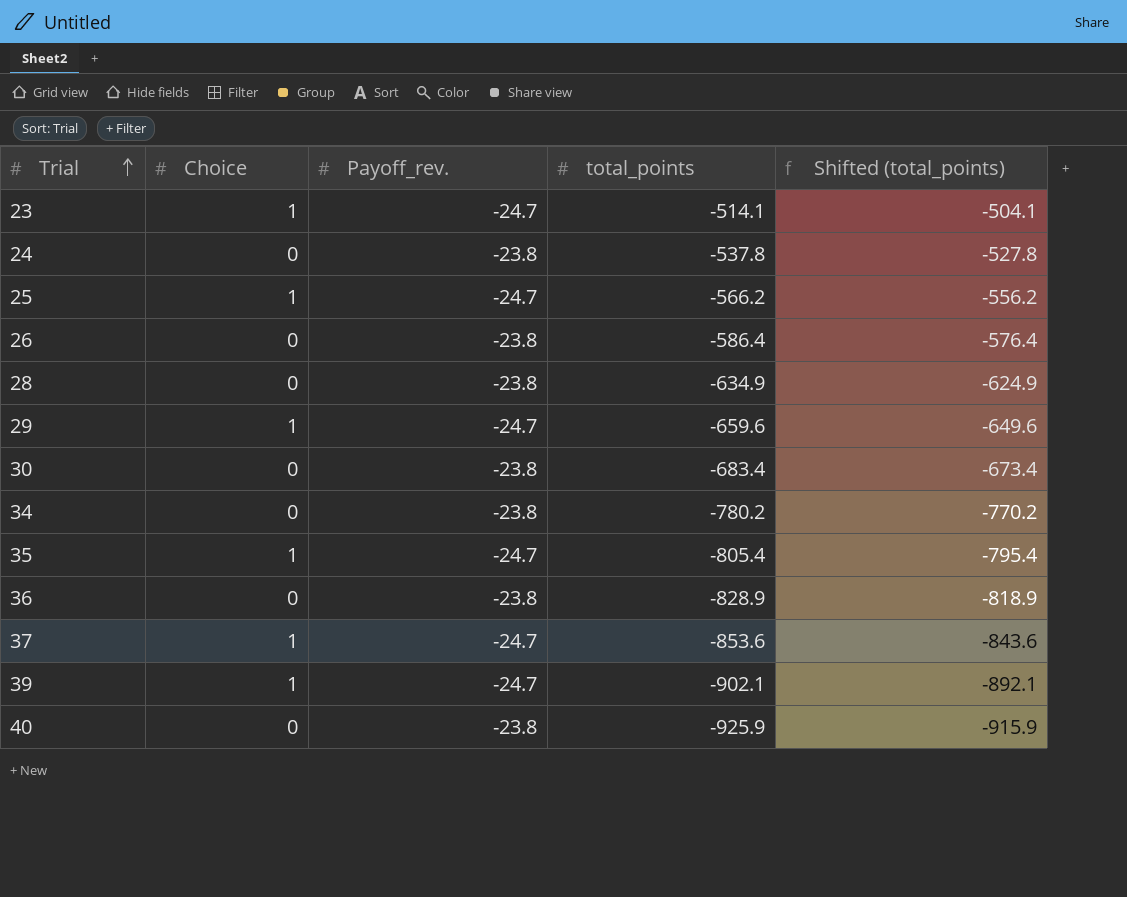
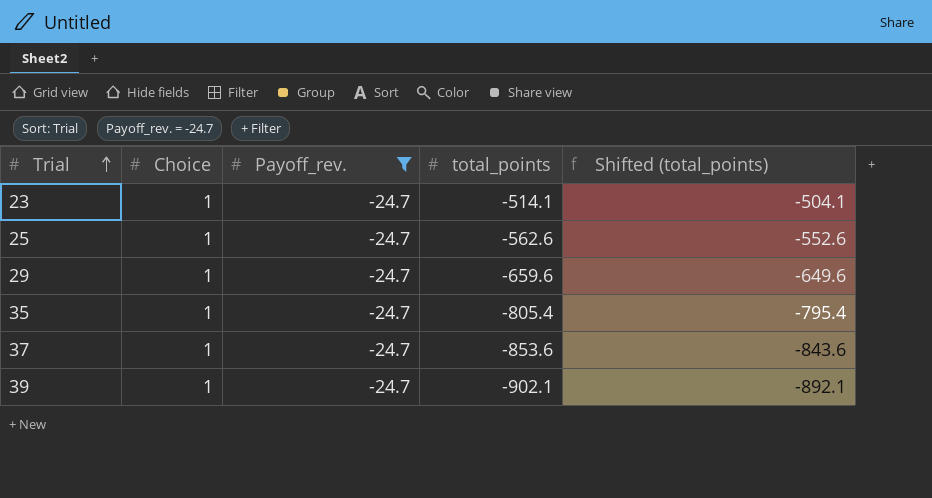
filter: none -> Payoff_rev. = -24.7
25 | total_points: -566.2 -> -562.6
25 | Shifted (total_points): -556.2 -> -552.6

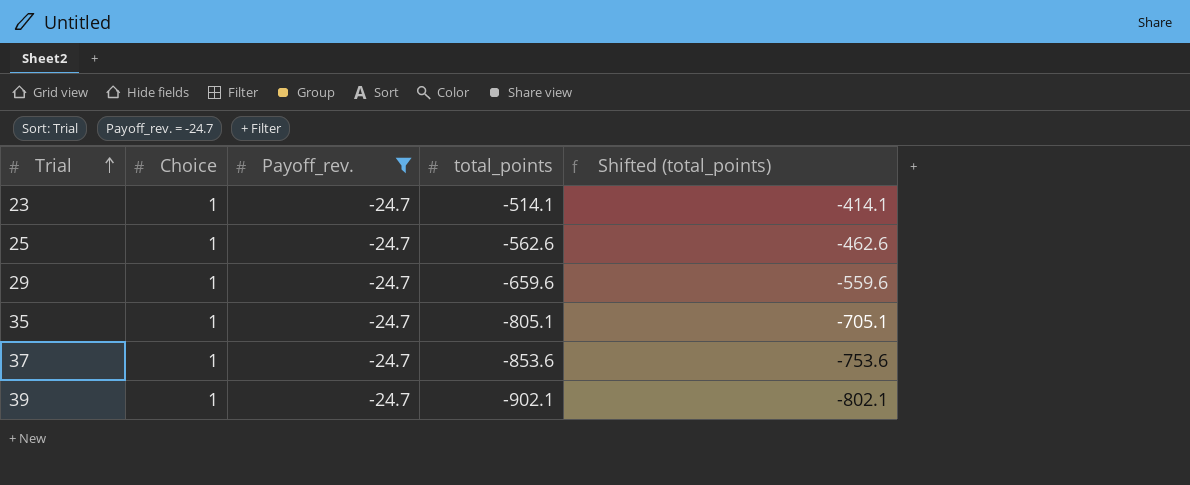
column Shifted (total_points) | formula: [total_points] + 10 -> [total_points] + 100
35 | total_points: -805.4 -> -805.1

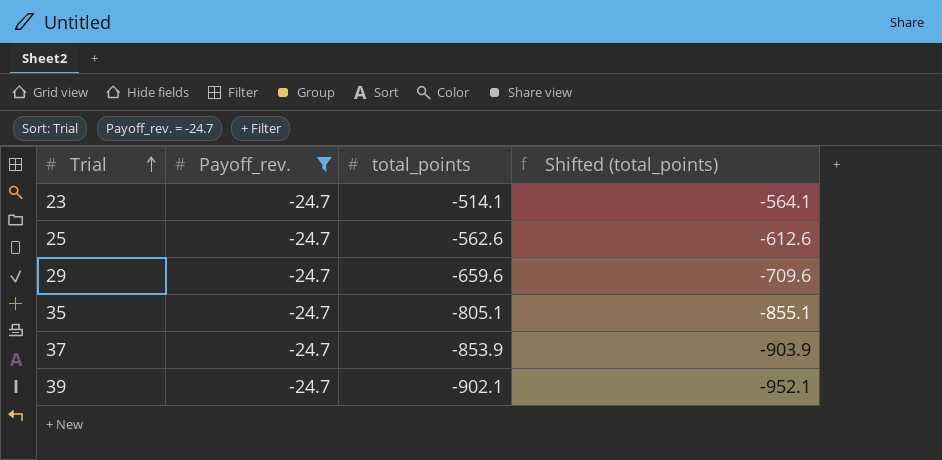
column Choice | position: 2 -> none
column Shifted (total_points) | formula: [total_points] + 100 -> [total_points] - 50
37 | total_points: -853.6 -> -853.9

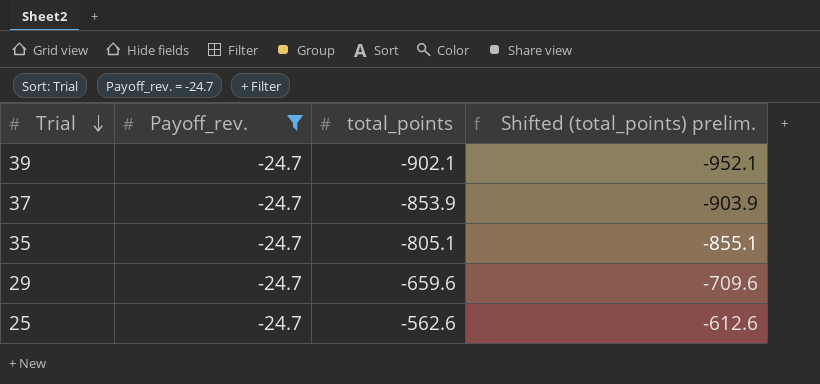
row order: Trial ascending -> Trial descending
column name: Shifted (total_points) -> Shifted (total_points) prelim.
row 23: -24.7 | -514.1 | -564.1 -> none

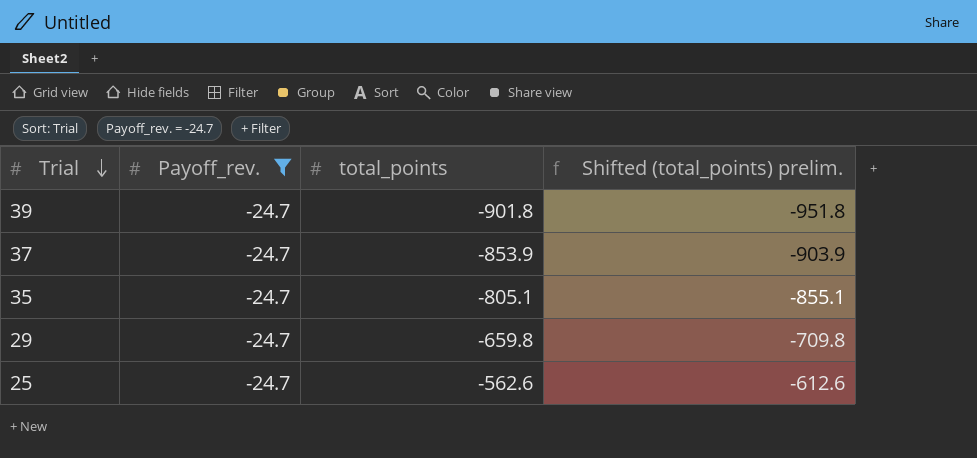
39 | total_points: -902.1 -> -901.8
39 | Shifted (total_points) prelim.: -952.1 -> -951.8
29 | total_points: -659.6 -> -659.8
29 | Shifted (total_points) prelim.: -709.6 -> -709.8

